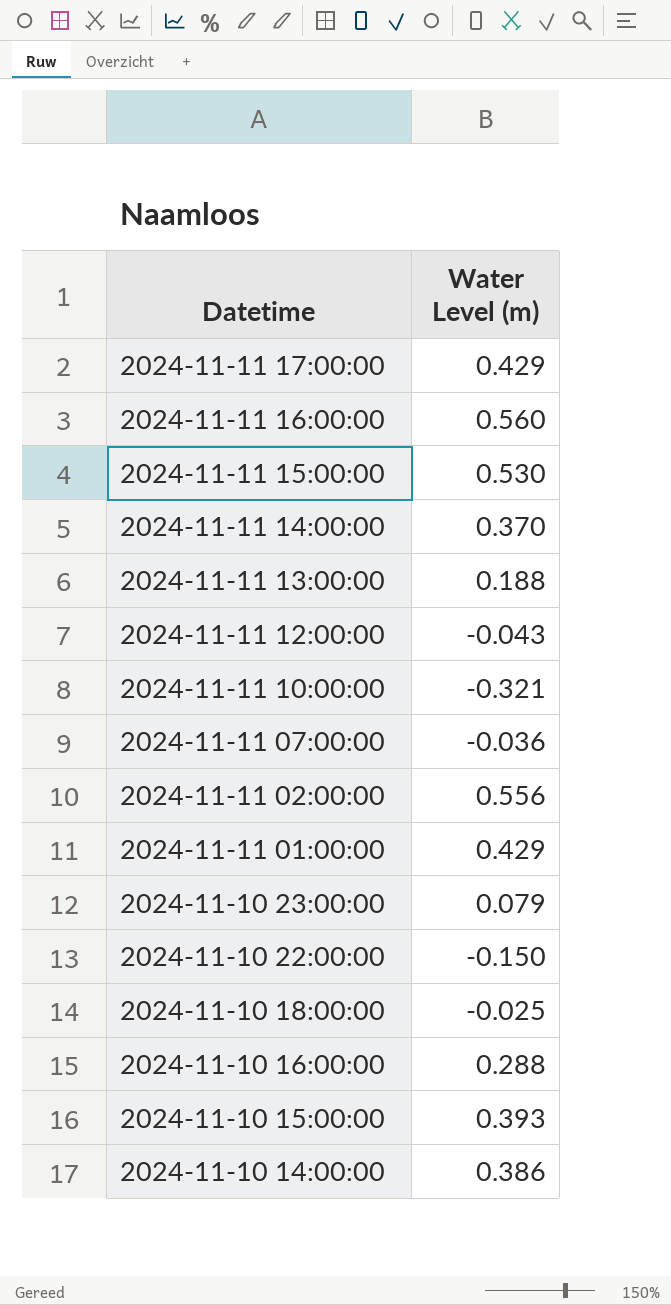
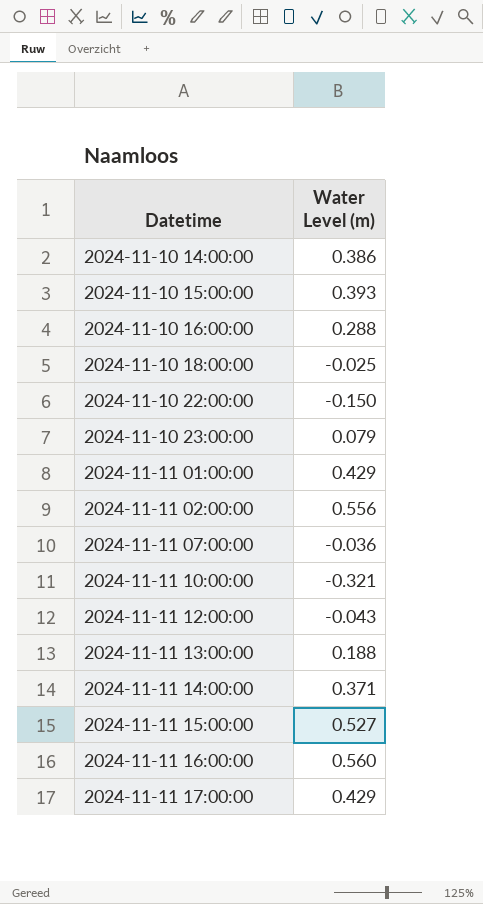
row order: Datetime descending -> Datetime ascending
2024-11-11 14:00:00 | Water Level (m): 0.370 -> 0.371
2024-11-11 15:00:00 | Water Level (m): 0.530 -> 0.527

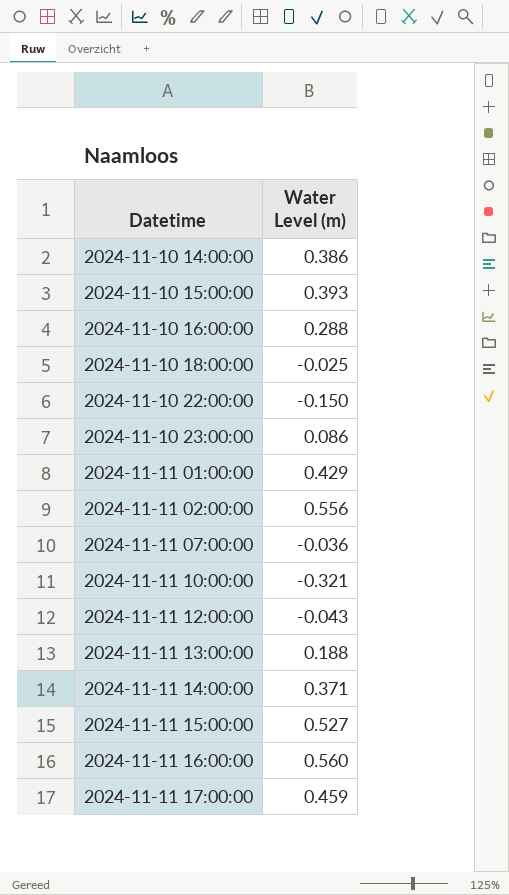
2024-11-10 23:00:00 | Water Level (m): 0.079 -> 0.086
2024-11-11 17:00:00 | Water Level (m): 0.429 -> 0.459

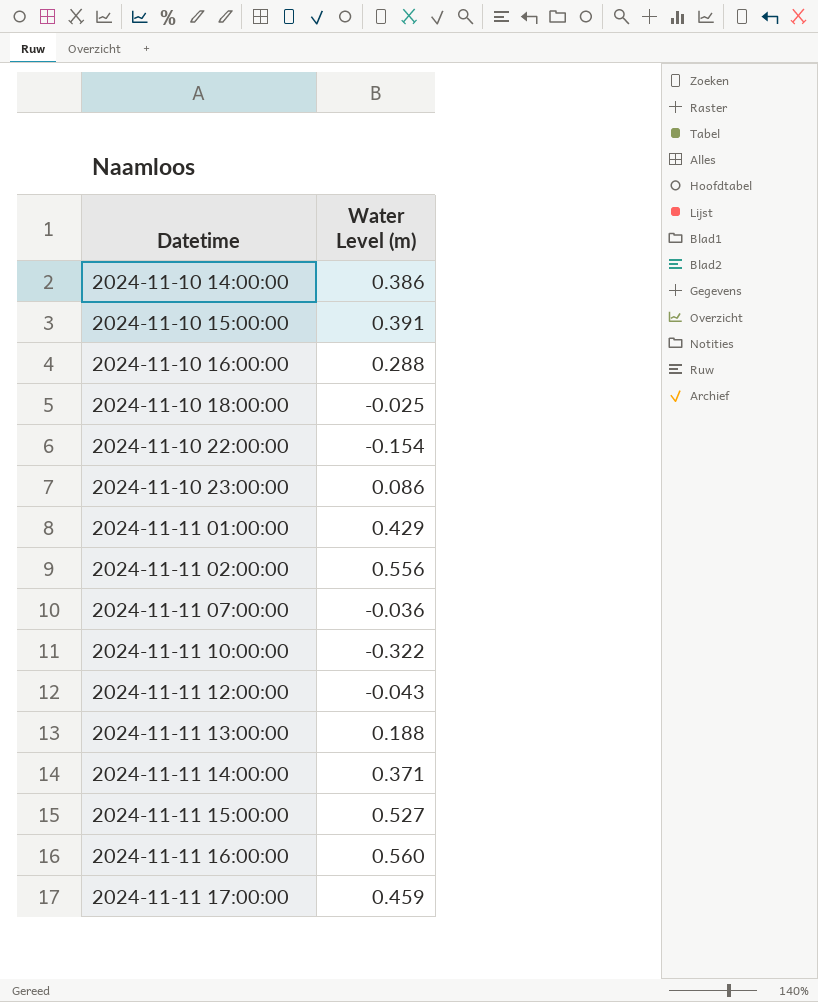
2024-11-10 15:00:00 | Water Level (m): 0.393 -> 0.391
2024-11-10 22:00:00 | Water Level (m): -0.150 -> -0.154
2024-11-11 10:00:00 | Water Level (m): -0.321 -> -0.322

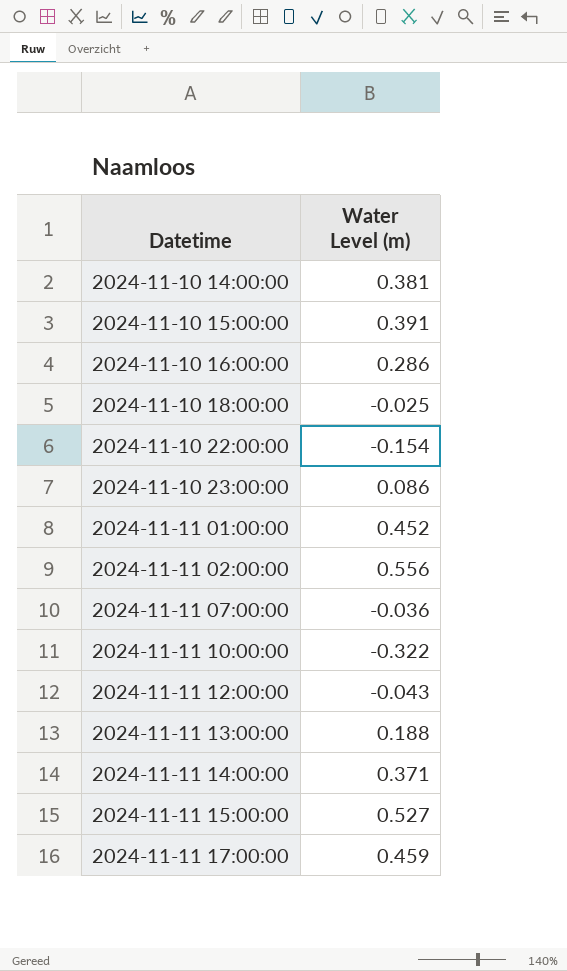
row 2024-11-11 16:00:00: 0.560 -> none
2024-11-10 14:00:00 | Water Level (m): 0.386 -> 0.381
2024-11-10 16:00:00 | Water Level (m): 0.288 -> 0.286
2024-11-11 01:00:00 | Water Level (m): 0.429 -> 0.452

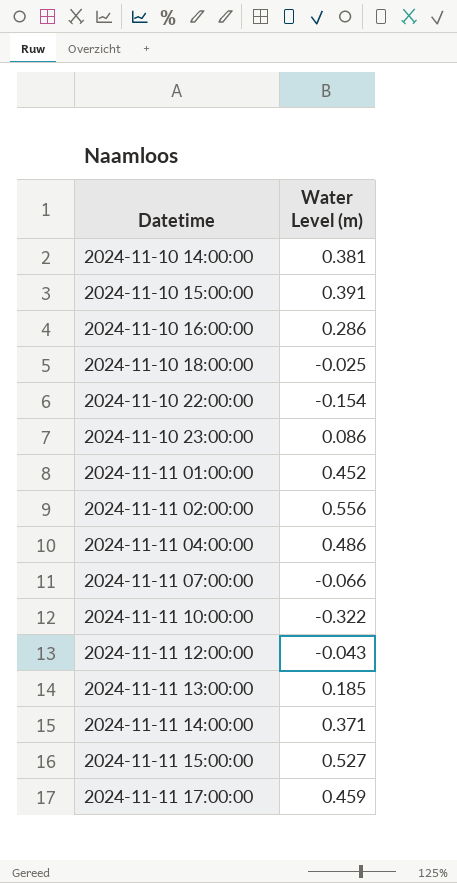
row 2024-11-11 04:00:00: none -> 0.486
2024-11-11 07:00:00 | Water Level (m): -0.036 -> -0.066
2024-11-11 13:00:00 | Water Level (m): 0.188 -> 0.185

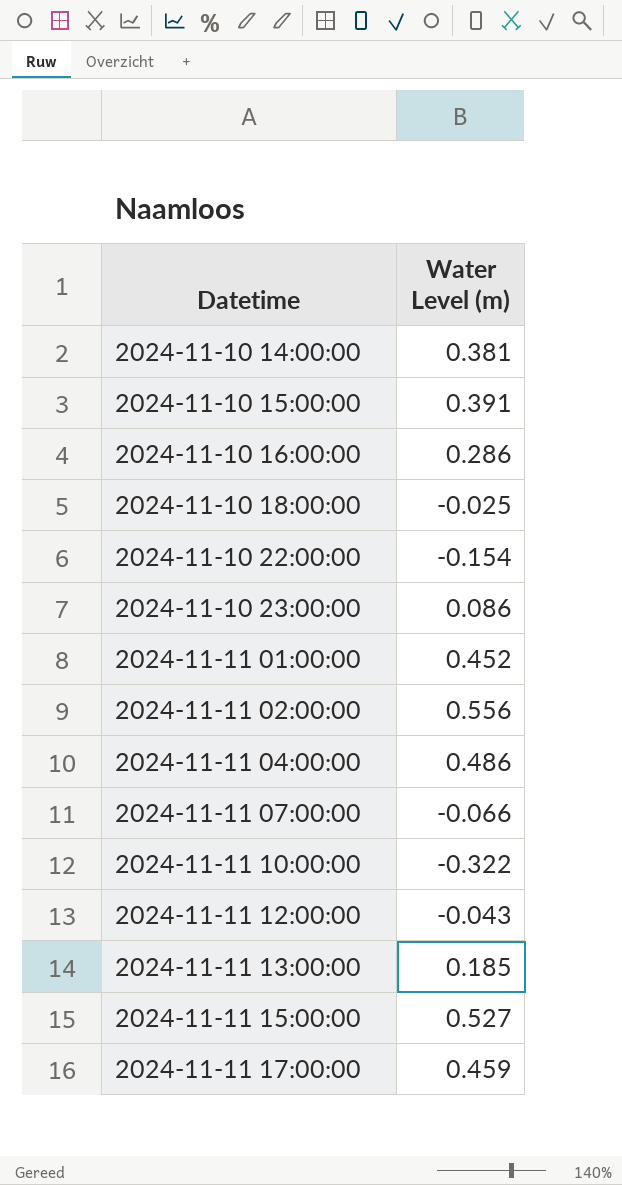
row 2024-11-11 14:00:00: 0.371 -> none

